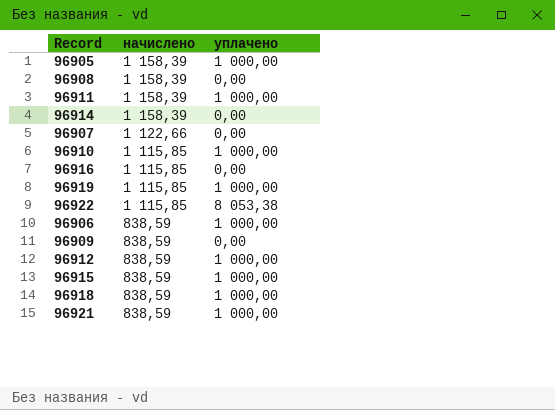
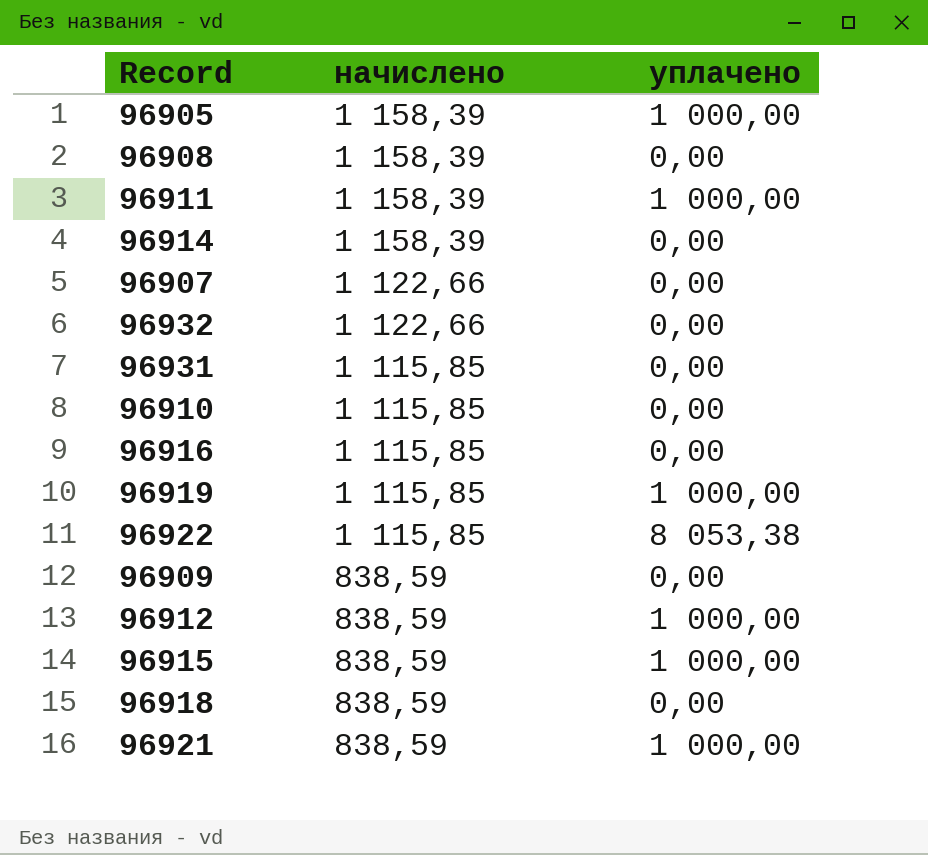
row 96906: 838,59 | 1 000,00 -> none
row 96932: none -> 1 122,66 | 0,00
row 96931: none -> 1 115,85 | 0,00
96910 | уплачено: 1 000,00 -> 0,00
96918 | уплачено: 1 000,00 -> 0,00

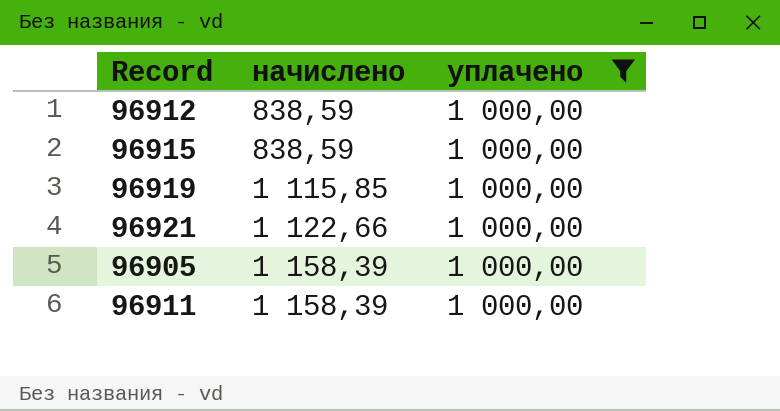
filter: none -> уплачено = 1 000,00
row order: начислено descending -> начислено ascending
96921 | начислено: 838,59 -> 1 122,66

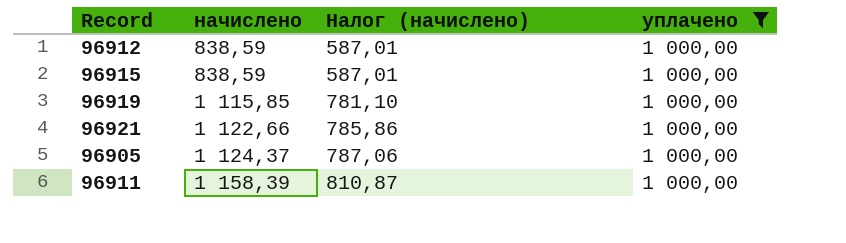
column Налог (начислено) | formula: none -> [начислено] * 0,7
96905 | начислено: 1 158,39 -> 1 124,37

